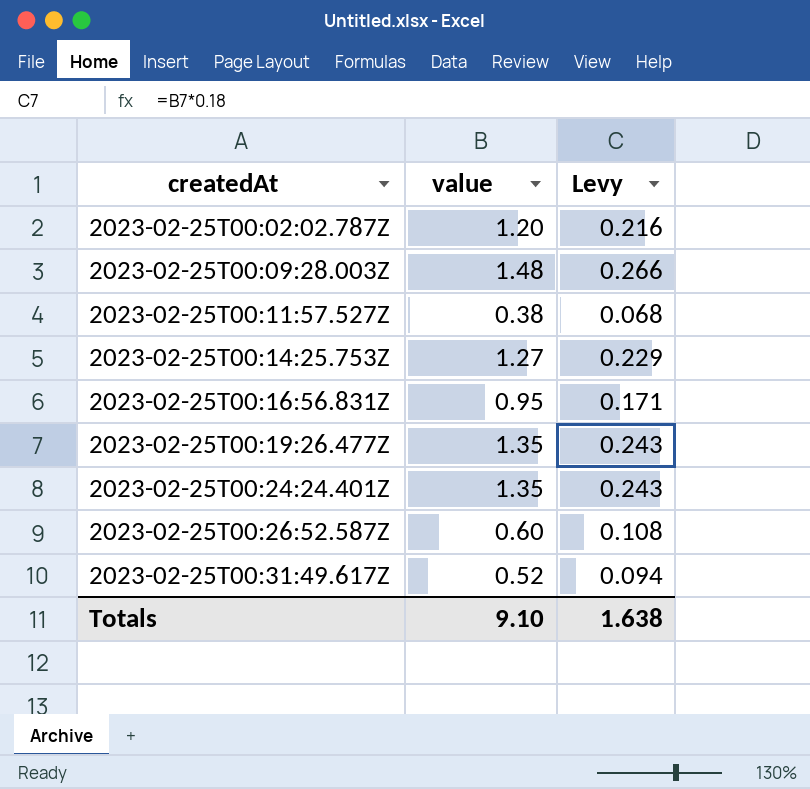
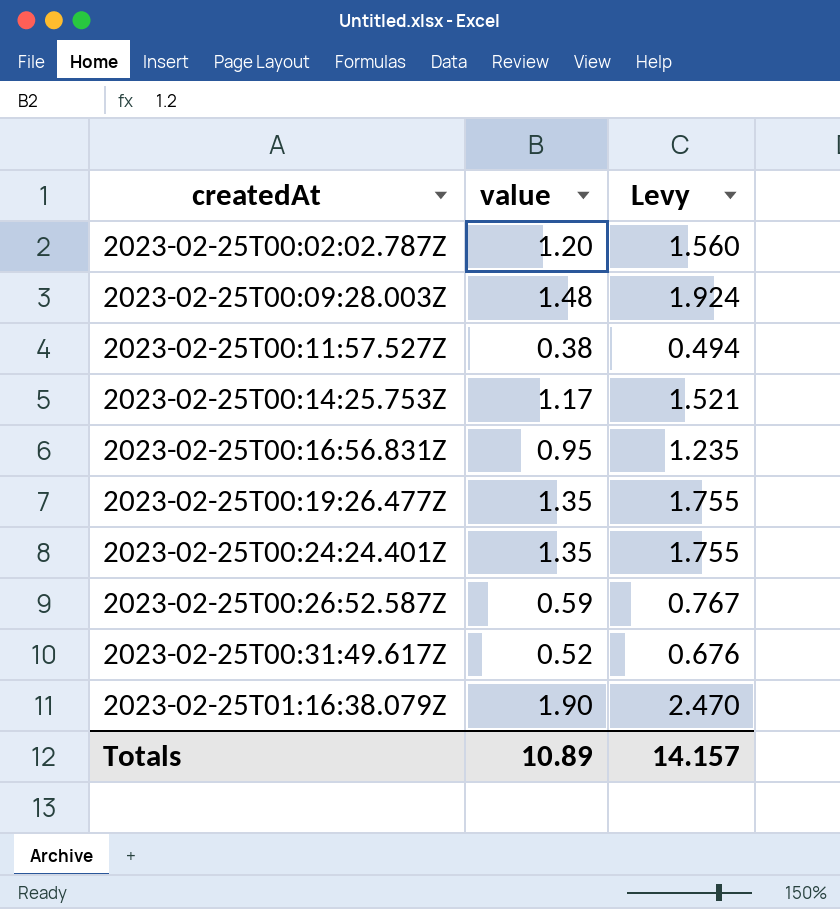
column Levy | formula: [value] * 0.18 -> [value] * 1.3
2023-02-25T00:14:25.753Z | value: 1.27 -> 1.17
2023-02-25T00:26:52.587Z | value: 0.60 -> 0.59
row 2023-02-25T01:16:38.079Z: none -> 1.90 | 2.470
Totals | value: 9.10 -> 10.89
Totals | Levy: 1.638 -> 14.157

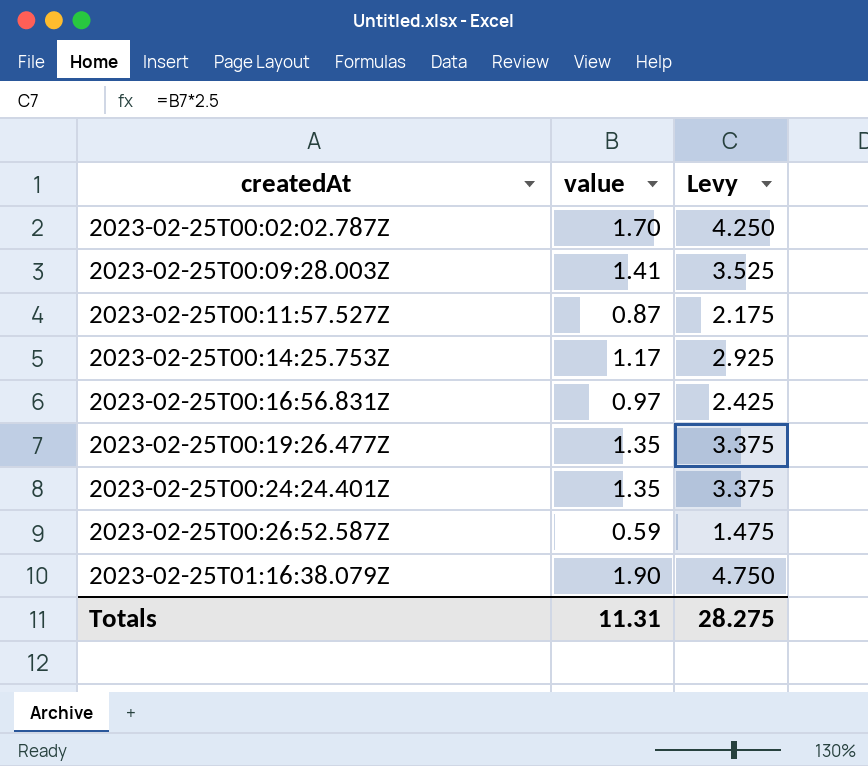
column Levy | formula: [value] * 1.3 -> [value] * 2.5
row 2023-02-25T00:31:49.617Z: 0.52 | 0.676 -> none
2023-02-25T00:02:02.787Z | value: 1.20 -> 1.70
2023-02-25T00:09:28.003Z | value: 1.48 -> 1.41
2023-02-25T00:11:57.527Z | value: 0.38 -> 0.87
2023-02-25T00:16:56.831Z | value: 0.95 -> 0.97
Totals | value: 10.89 -> 11.31
Totals | Levy: 14.157 -> 28.275

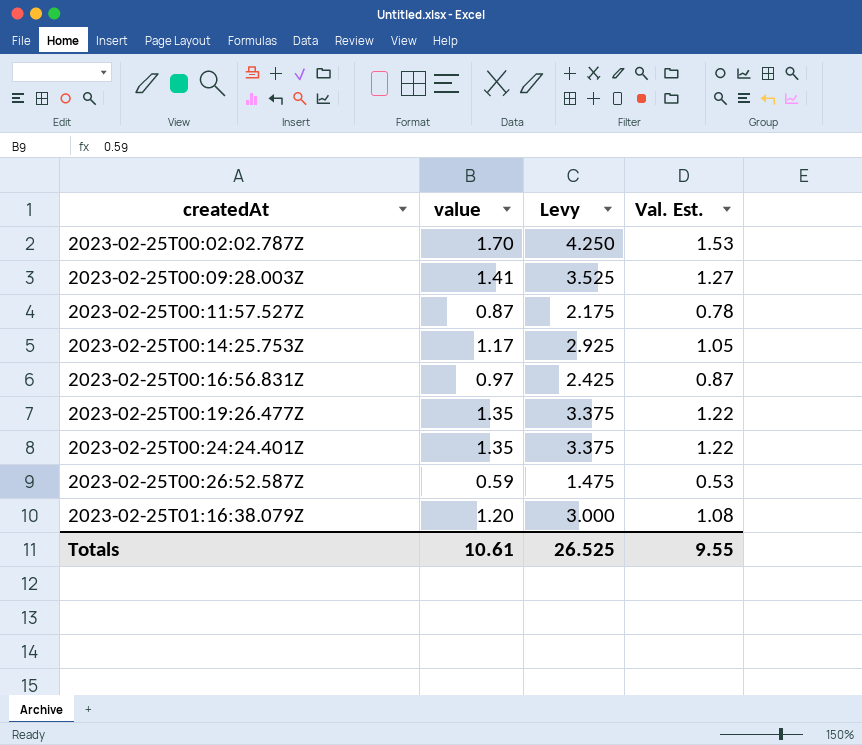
column Val. Est. | formula: none -> [value] * 0.9
2023-02-25T01:16:38.079Z | value: 1.90 -> 1.20
2023-02-25T01:16:38.079Z | Levy: 4.750 -> 3.000
Totals | value: 11.31 -> 10.61
Totals | Levy: 28.275 -> 26.525

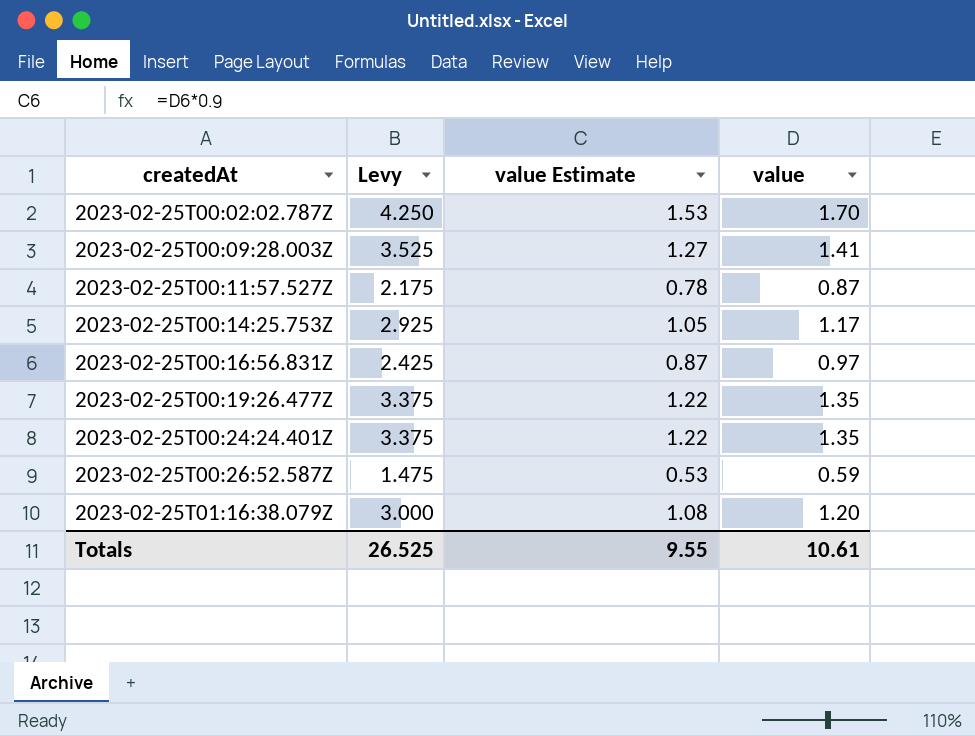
column name: Val. Est. -> value Estimate
column value | position: 2 -> 4

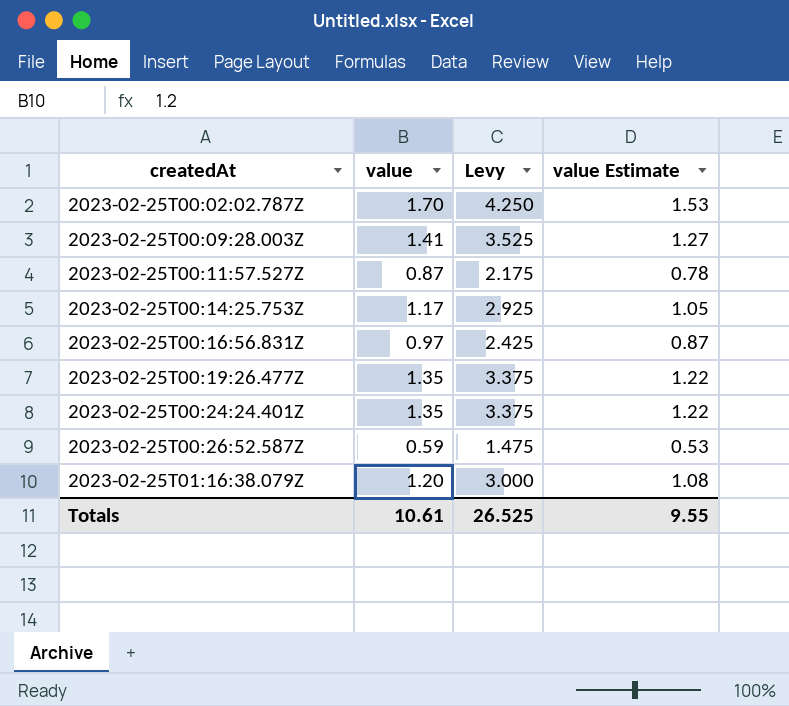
column value | position: 4 -> 2

